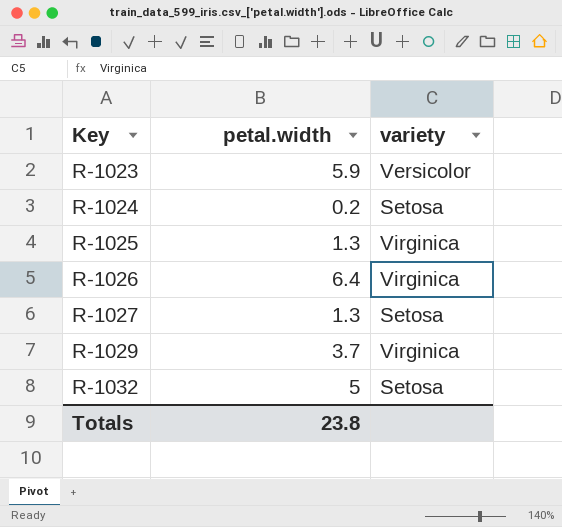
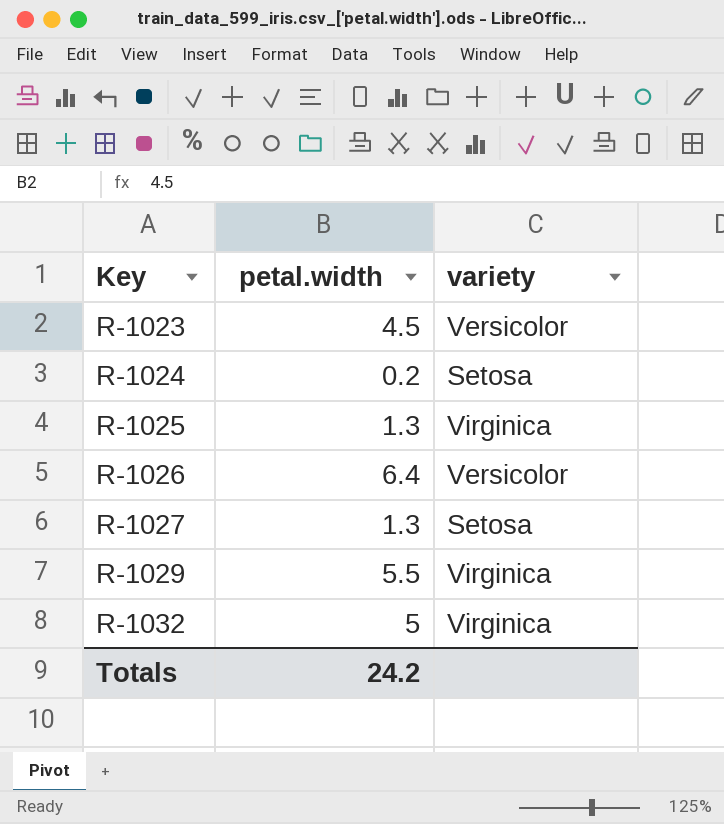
R-1023 | petal.width: 5.9 -> 4.5
R-1026 | variety: Virginica -> Versicolor
R-1029 | petal.width: 3.7 -> 5.5
R-1032 | variety: Setosa -> Virginica
Totals | petal.width: 23.8 -> 24.2

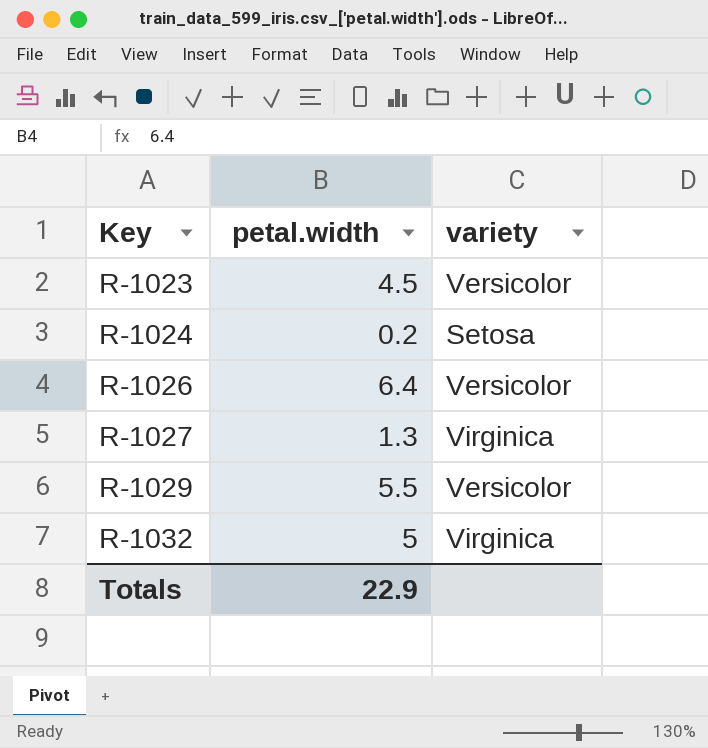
row R-1025: 1.3 | Virginica -> none
R-1027 | variety: Setosa -> Virginica
R-1029 | variety: Virginica -> Versicolor
Totals | petal.width: 24.2 -> 22.9

